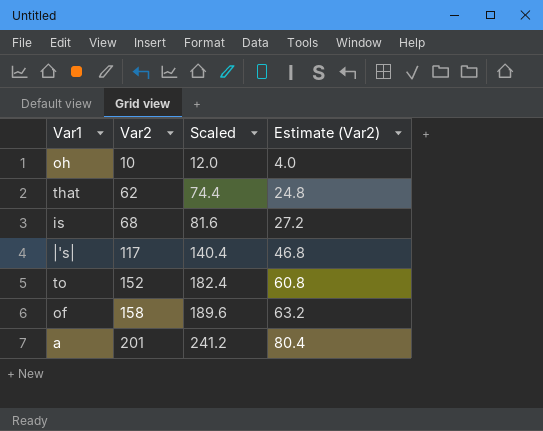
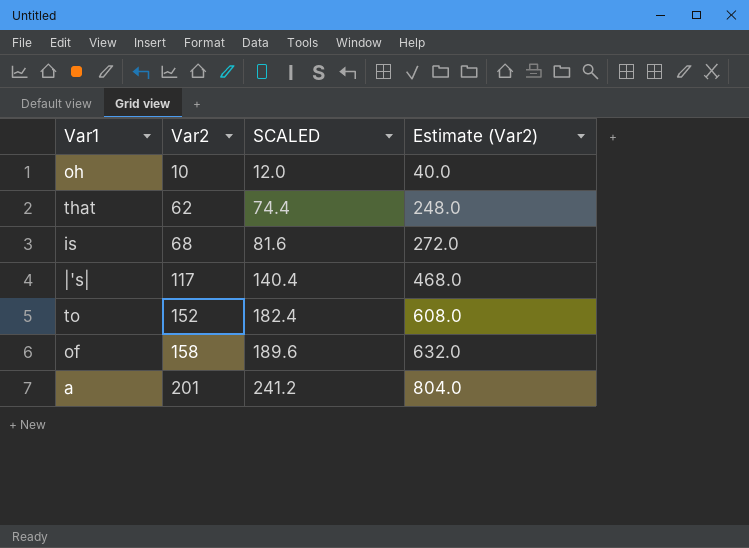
column name: Scaled -> SCALED
column Estimate (Var2) | formula: [Var2] * 0.4 -> [Var2] * 4

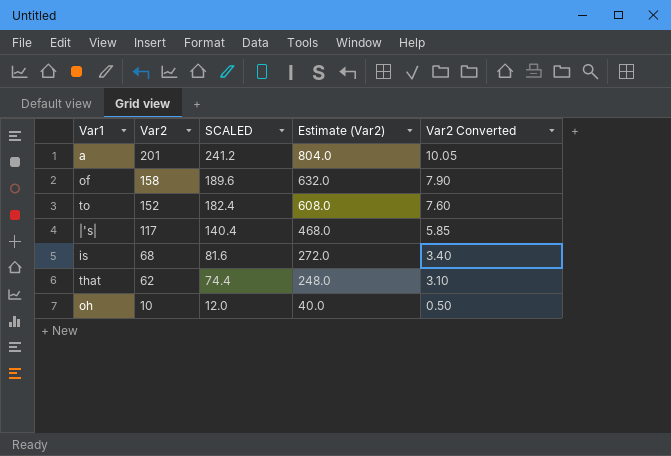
row order: Var2 ascending -> Var2 descending
column Var2 Converted | formula: none -> [Var2] * 0.05

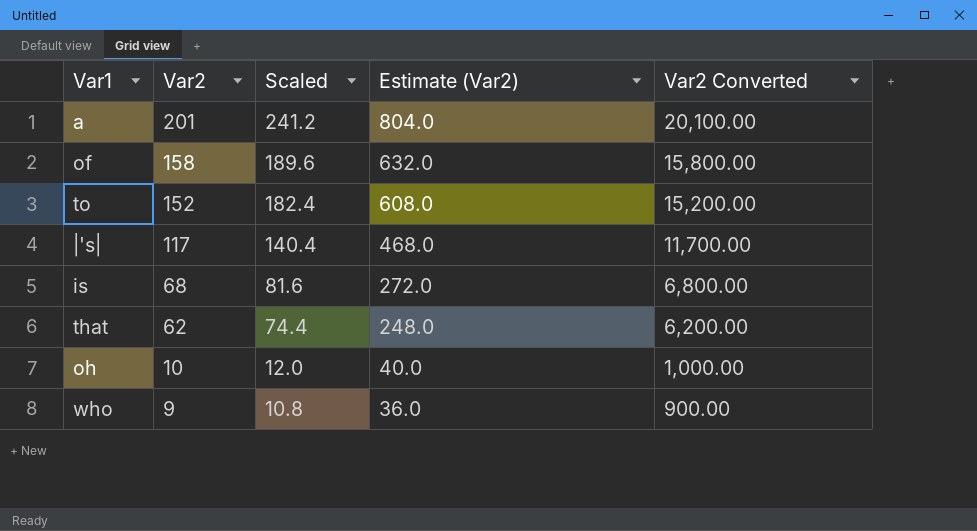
column name: SCALED -> Scaled
column Var2 Converted | formula: [Var2] * 0.05 -> [Var2] * 100
row who: none -> 9 | 10.8 | 36.0 | 900.00

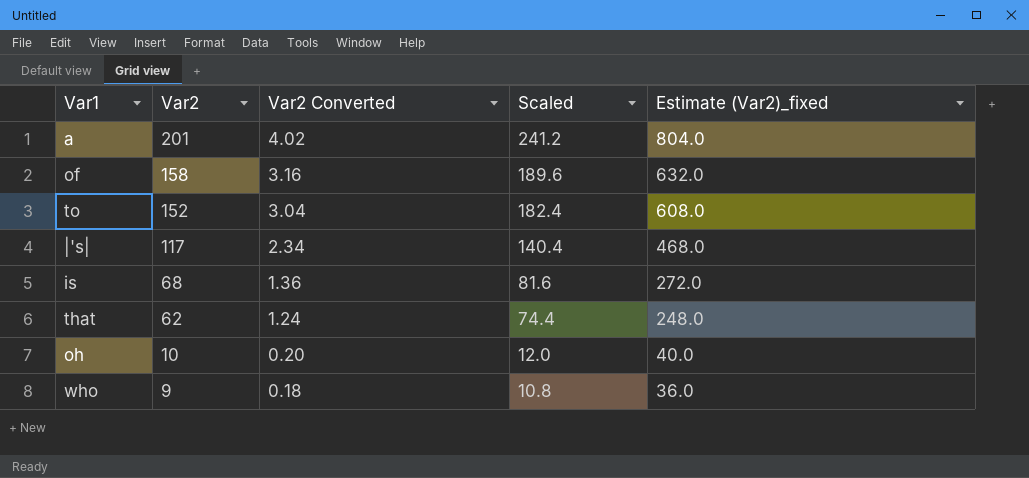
column Var2 Converted | formula: [Var2] * 100 -> [Var2] * 0.02
column Var2 Converted | position: 5 -> 3
column name: Estimate (Var2) -> Estimate (Var2)_fixed

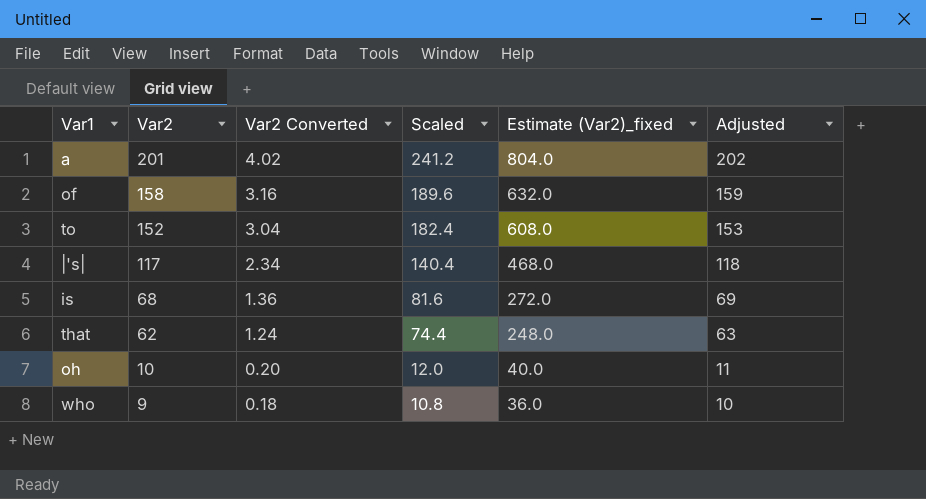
column Adjusted | formula: none -> [Var2] + 1

